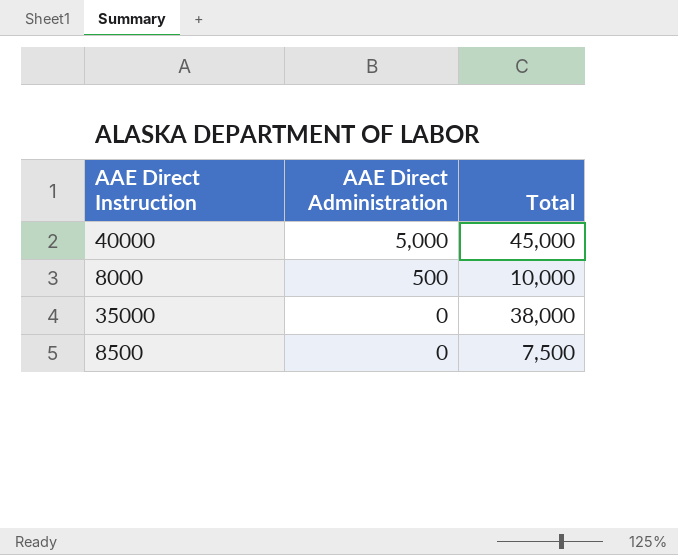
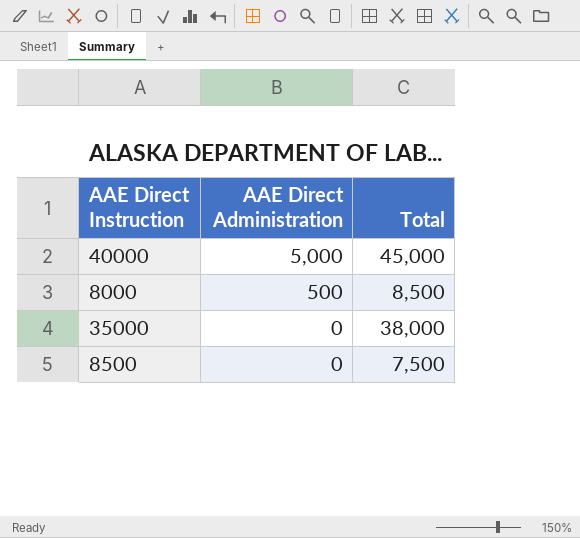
8000 | Total: 10,000 -> 8,500

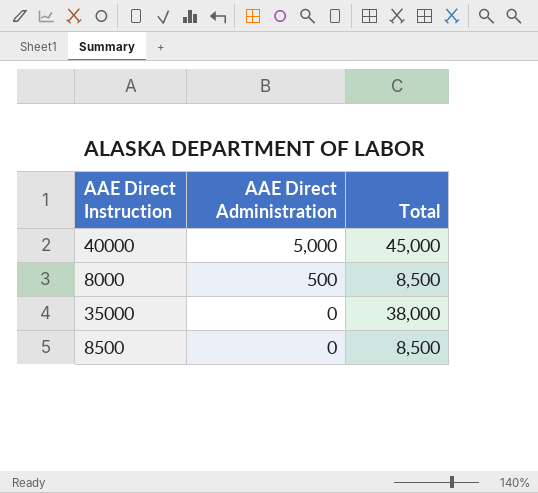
8500 | Total: 7,500 -> 8,500

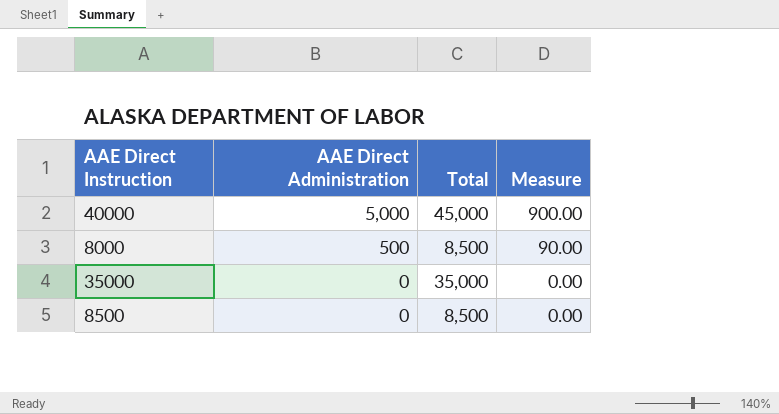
column Measure | formula: none -> [AAE Direct Administration] * 0.18
35000 | Total: 38,000 -> 35,000

